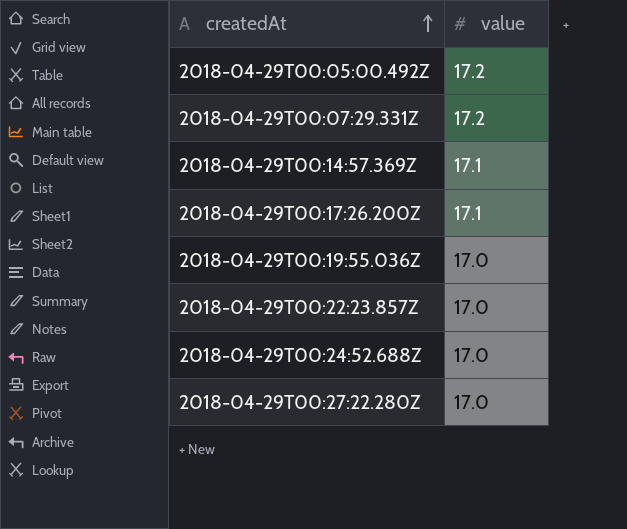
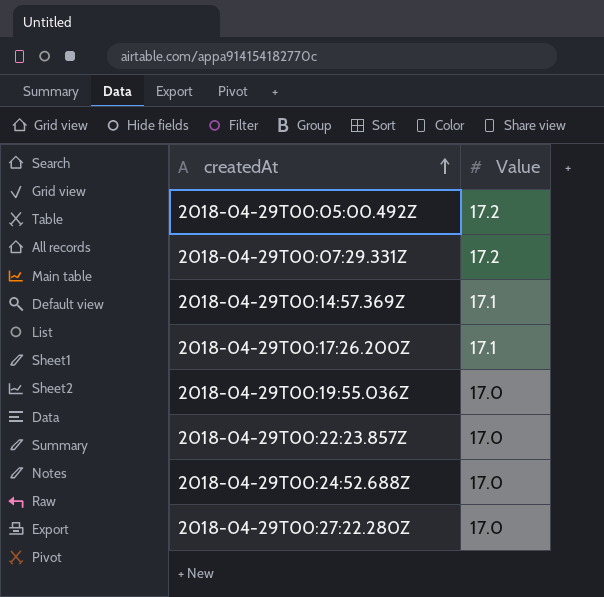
column name: value -> Value

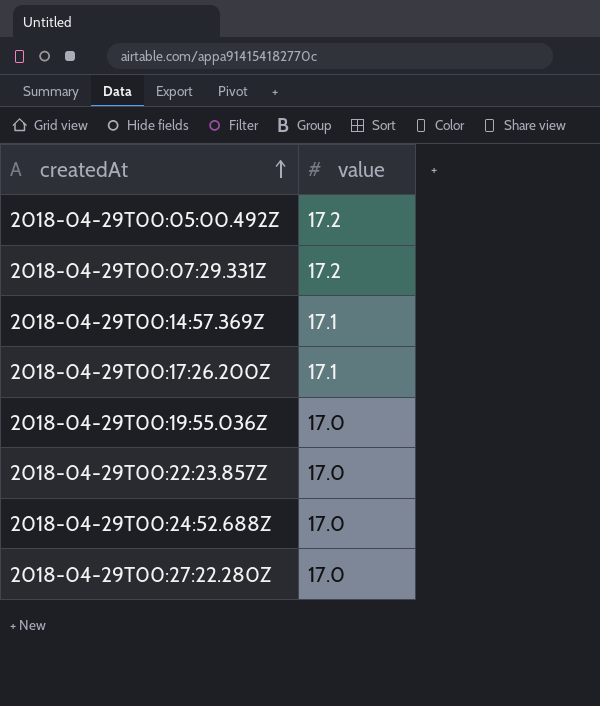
column name: Value -> value

